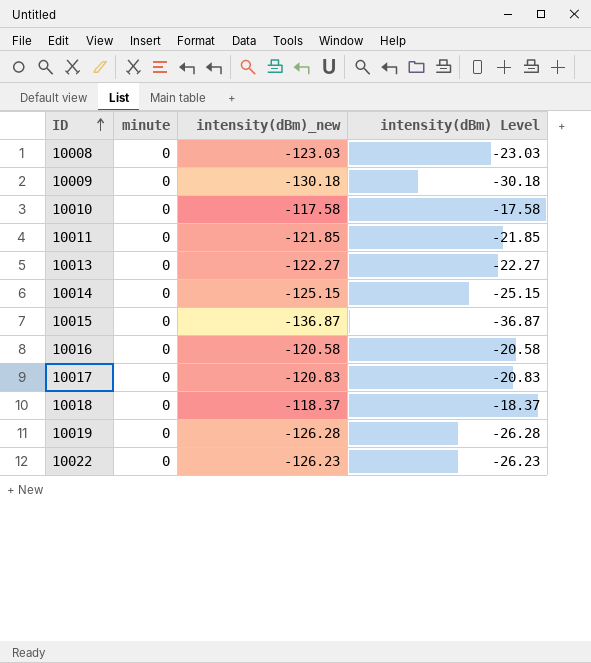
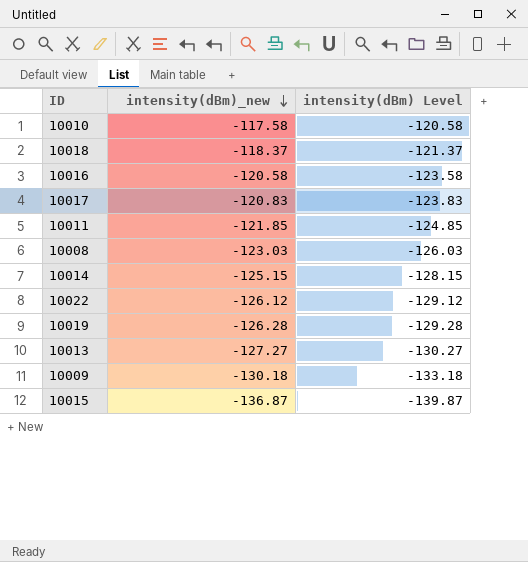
row order: ID ascending -> intensity(dBm)_new descending
column minute | position: 2 -> none
column intensity(dBm) Level | formula: [intensity(dBm)_new] + 100 -> [intensity(dBm)_new] - 3
10022 | intensity(dBm)_new: -126.23 -> -126.12
10013 | intensity(dBm)_new: -122.27 -> -127.27

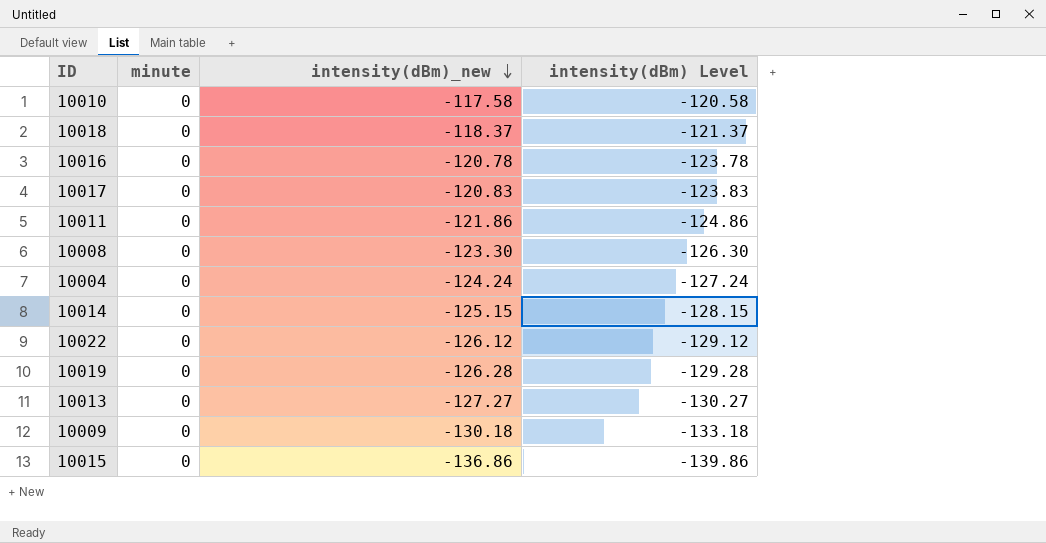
column minute | position: none -> 2
10016 | intensity(dBm)_new: -120.58 -> -120.78
10016 | intensity(dBm) Level: -123.58 -> -123.78
10011 | intensity(dBm)_new: -121.85 -> -121.86
10011 | intensity(dBm) Level: -124.85 -> -124.86
10008 | intensity(dBm)_new: -123.03 -> -123.30
10008 | intensity(dBm) Level: -126.03 -> -126.30
row 10004: none -> 0 | -124.24 | -127.24
10015 | intensity(dBm)_new: -136.87 -> -136.86
10015 | intensity(dBm) Level: -139.87 -> -139.86

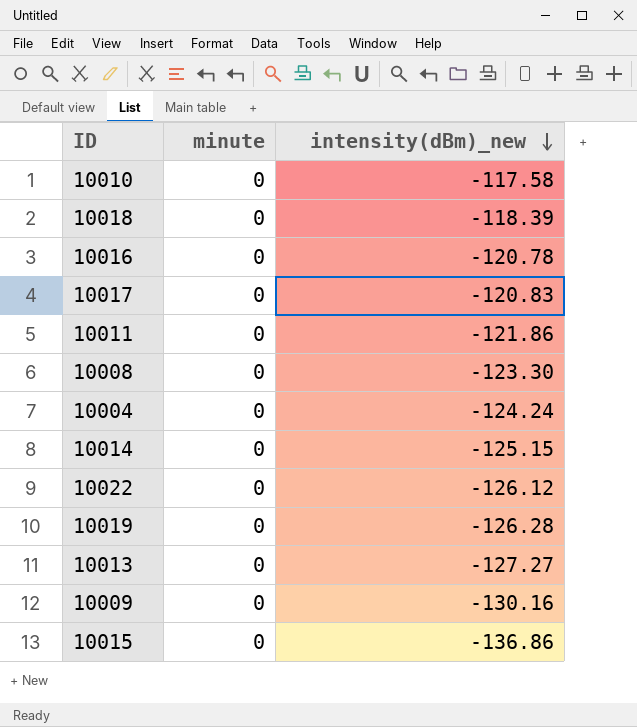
column intensity(dBm) Level | formula: [intensity(dBm)_new] - 3 -> none
10018 | intensity(dBm)_new: -118.37 -> -118.39
10009 | intensity(dBm)_new: -130.18 -> -130.16

